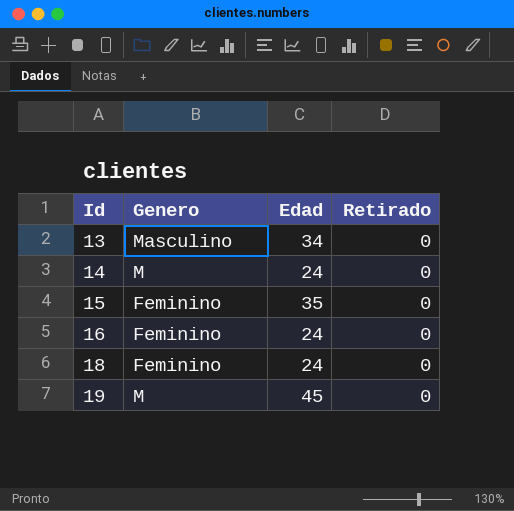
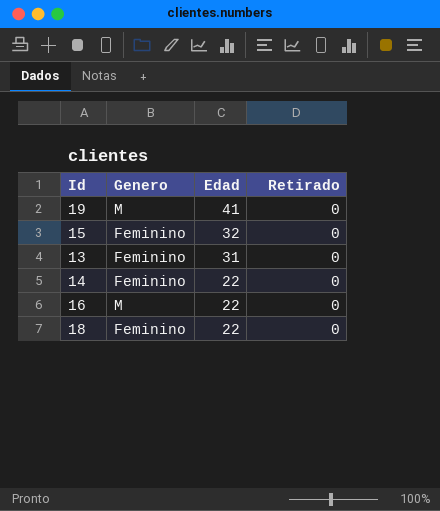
row order: Id ascending -> Edad descending
19 | Edad: 45 -> 41
15 | Edad: 35 -> 32
13 | Genero: Masculino -> Feminino
13 | Edad: 34 -> 31
14 | Genero: M -> Feminino
14 | Edad: 24 -> 22
16 | Genero: Feminino -> M
16 | Edad: 24 -> 22
18 | Edad: 24 -> 22

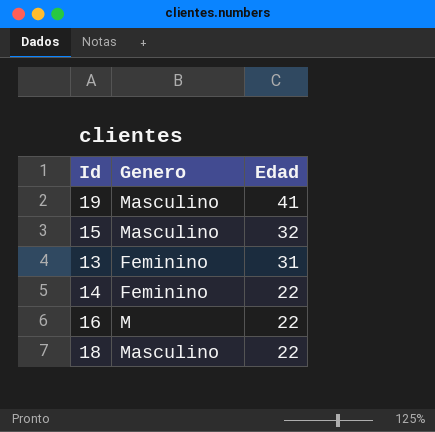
column Retirado | position: 4 -> none
19 | Genero: M -> Masculino
15 | Genero: Feminino -> Masculino
18 | Genero: Feminino -> Masculino

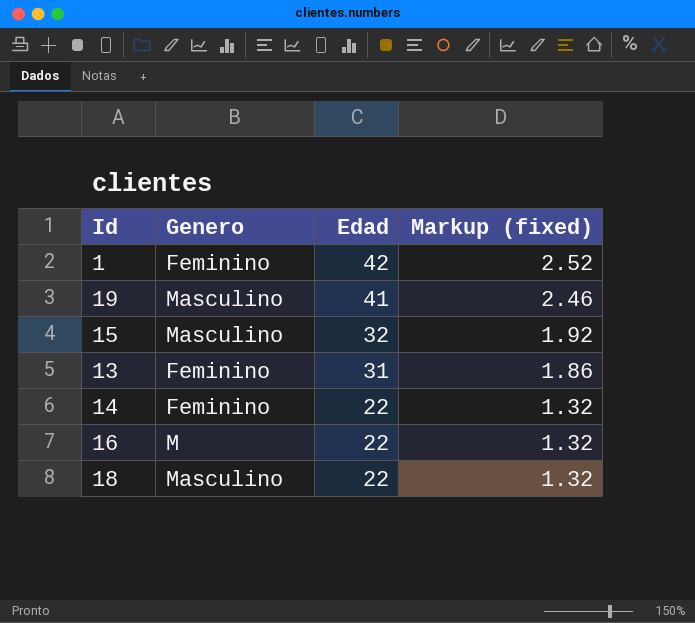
column Markup (fixed) | formula: none -> [Edad] * 0.06
row 1: none -> Feminino | 42 | 2.52

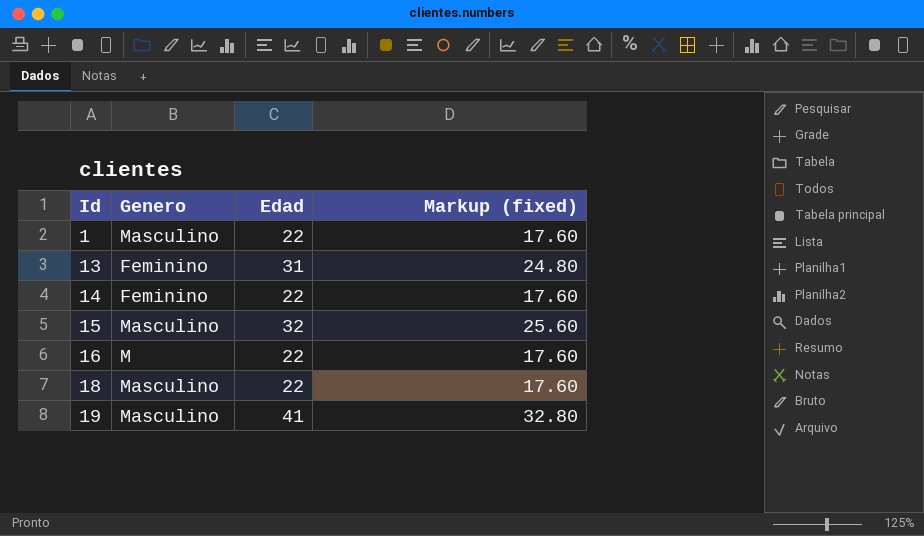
row order: Edad descending -> Id ascending
column Markup (fixed) | formula: [Edad] * 0.06 -> [Edad] * 0.8
1 | Genero: Feminino -> Masculino
1 | Edad: 42 -> 22

